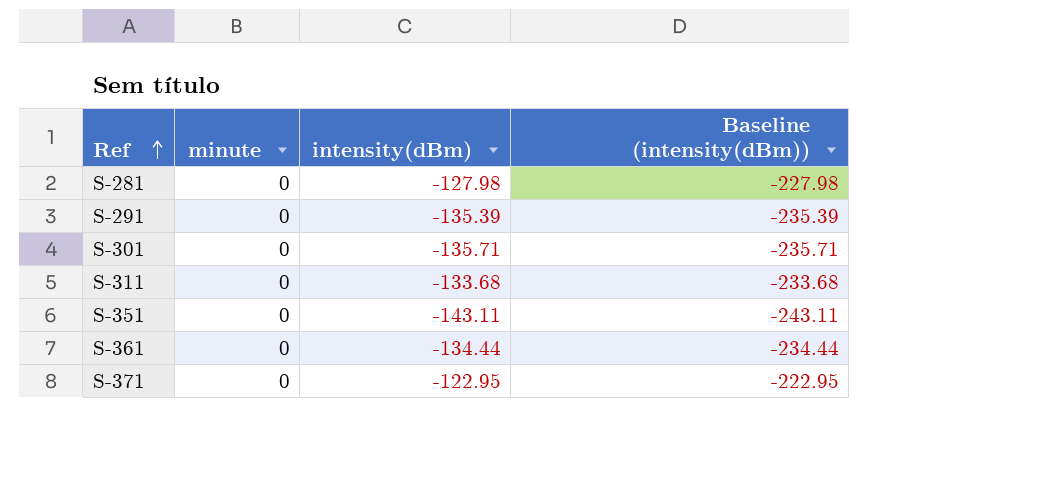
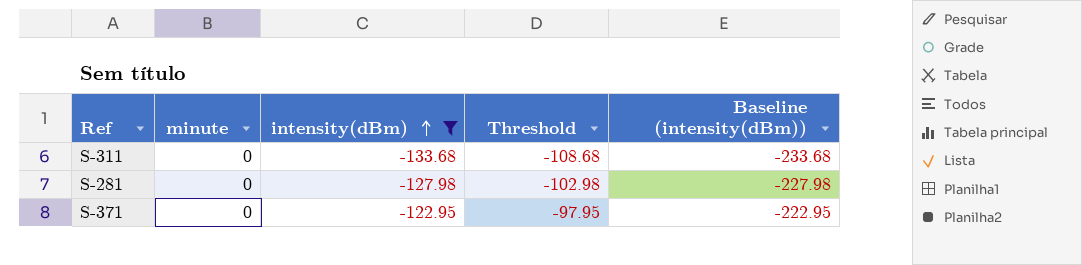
filter: none -> intensity(dBm) >= -133.68
row order: Ref ascending -> intensity(dBm) ascending
column Threshold | formula: none -> [intensity(dBm)] + 25

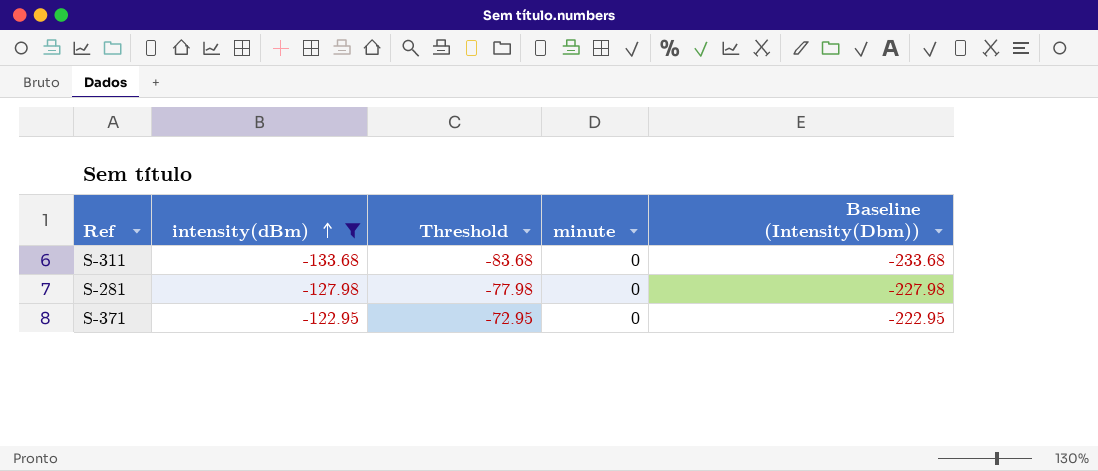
column Threshold | formula: [intensity(dBm)] + 25 -> [intensity(dBm)] + 50
column minute | position: 2 -> 4
column name: Baseline (intensity(dBm)) -> Baseline (Intensity(Dbm))

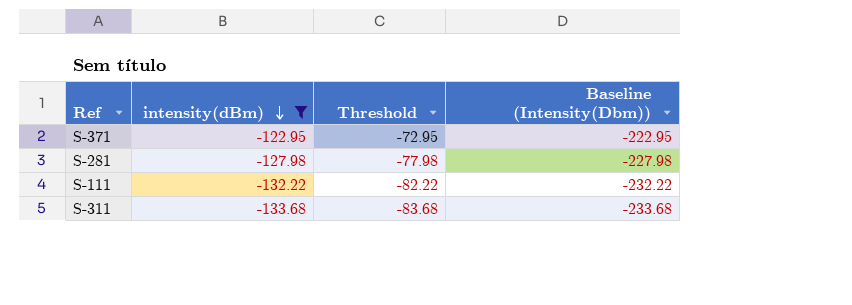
row order: intensity(dBm) ascending -> intensity(dBm) descending
column minute | position: 4 -> none
row S-111: none -> -132.22 | -82.22 | -232.22

